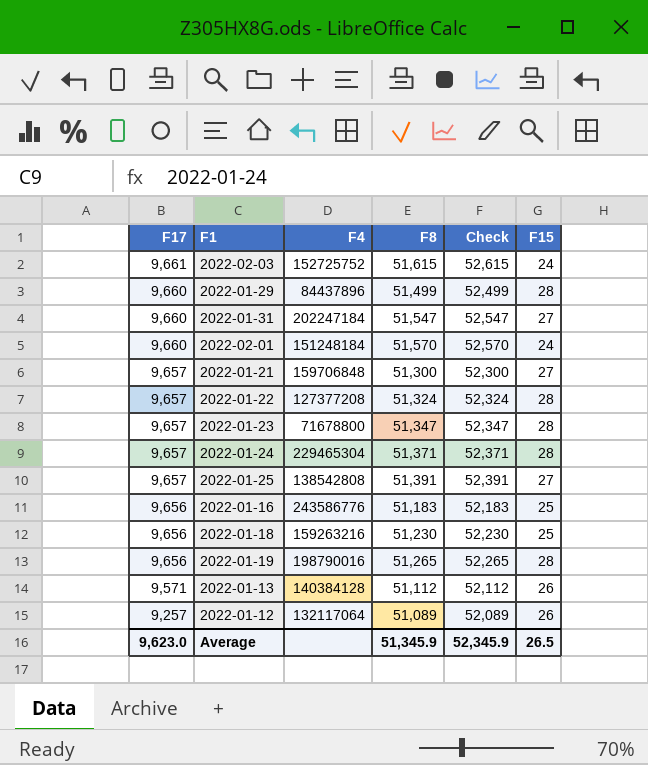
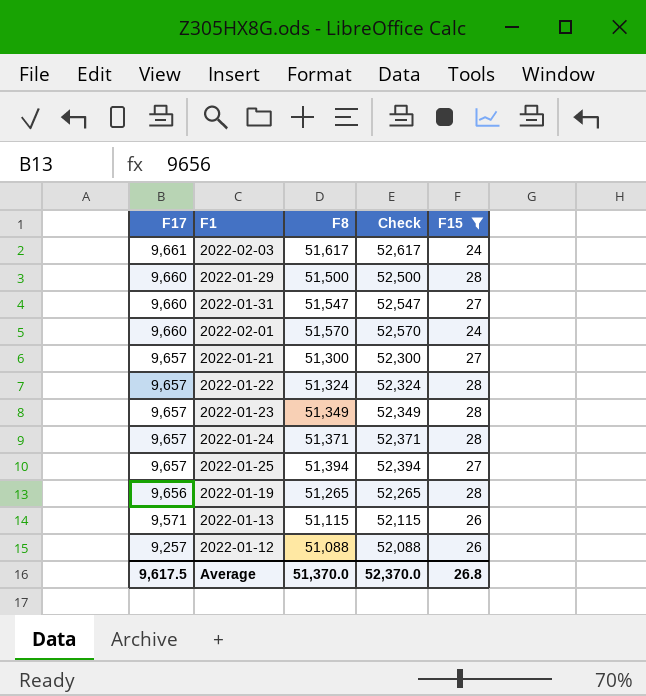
filter: none -> F15 != 25
column F4 | position: 3 -> none
2022-02-03 | F8: 51,615 -> 51,617
2022-02-03 | Check: 52,615 -> 52,617
2022-01-29 | F8: 51,499 -> 51,500
2022-01-29 | Check: 52,499 -> 52,500
2022-01-23 | F8: 51,347 -> 51,349
2022-01-23 | Check: 52,347 -> 52,349
2022-01-25 | F8: 51,391 -> 51,394
2022-01-25 | Check: 52,391 -> 52,394
2022-01-13 | F8: 51,112 -> 51,115
2022-01-13 | Check: 52,112 -> 52,115
2022-01-12 | F8: 51,089 -> 51,088
2022-01-12 | Check: 52,089 -> 52,088
Average | F17: 9,623.0 -> 9,617.5
Average | F8: 51,345.9 -> 51,370.0
Average | Check: 52,345.9 -> 52,370.0
Average | F15: 26.5 -> 26.8

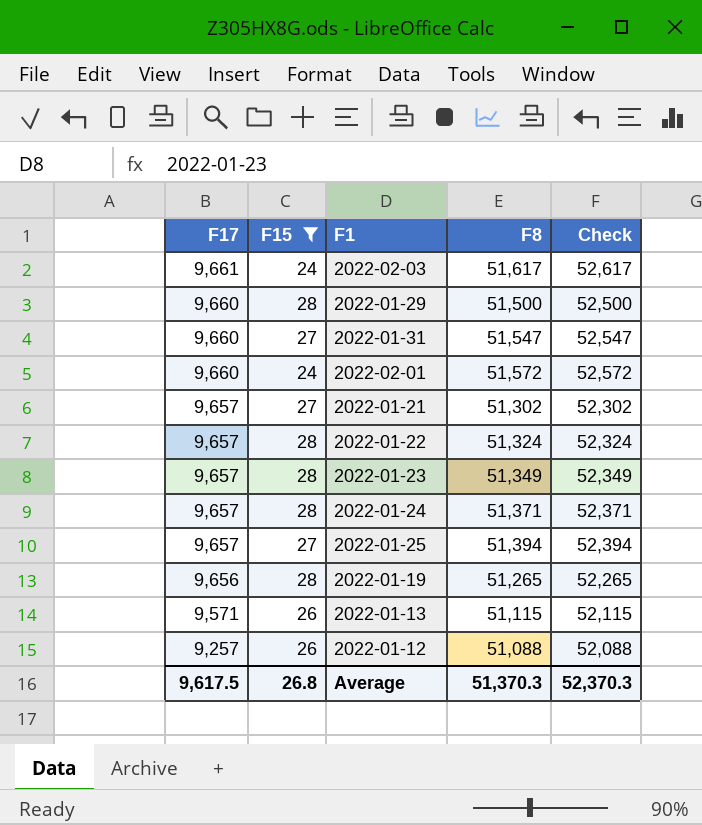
column F15 | position: 5 -> 2
2022-02-01 | F8: 51,570 -> 51,572
2022-02-01 | Check: 52,570 -> 52,572
2022-01-21 | F8: 51,300 -> 51,302
2022-01-21 | Check: 52,300 -> 52,302
Average | F8: 51,370.0 -> 51,370.3
Average | Check: 52,370.0 -> 52,370.3

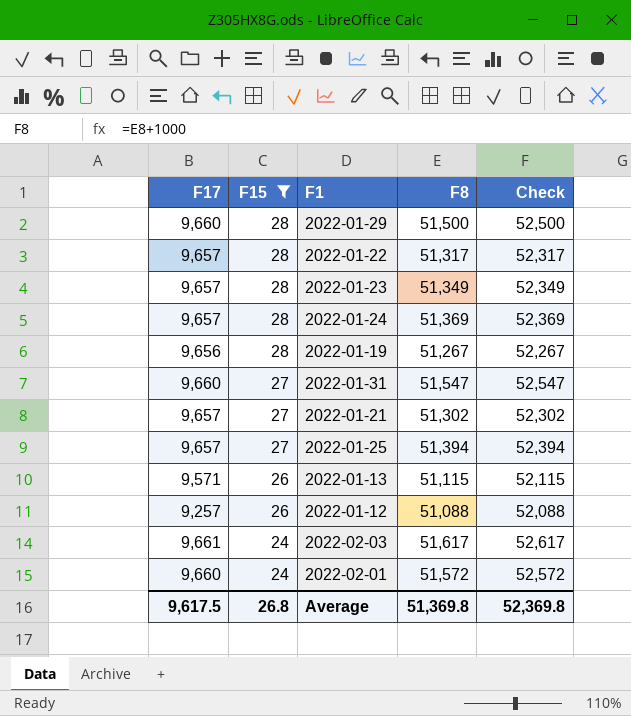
row order: F17 descending -> F15 descending
2022-01-22 | F8: 51,324 -> 51,317
2022-01-22 | Check: 52,324 -> 52,317
2022-01-24 | F8: 51,371 -> 51,369
2022-01-24 | Check: 52,371 -> 52,369
2022-01-19 | F8: 51,265 -> 51,267
2022-01-19 | Check: 52,265 -> 52,267
Average | F8: 51,370.3 -> 51,369.8
Average | Check: 52,370.3 -> 52,369.8

